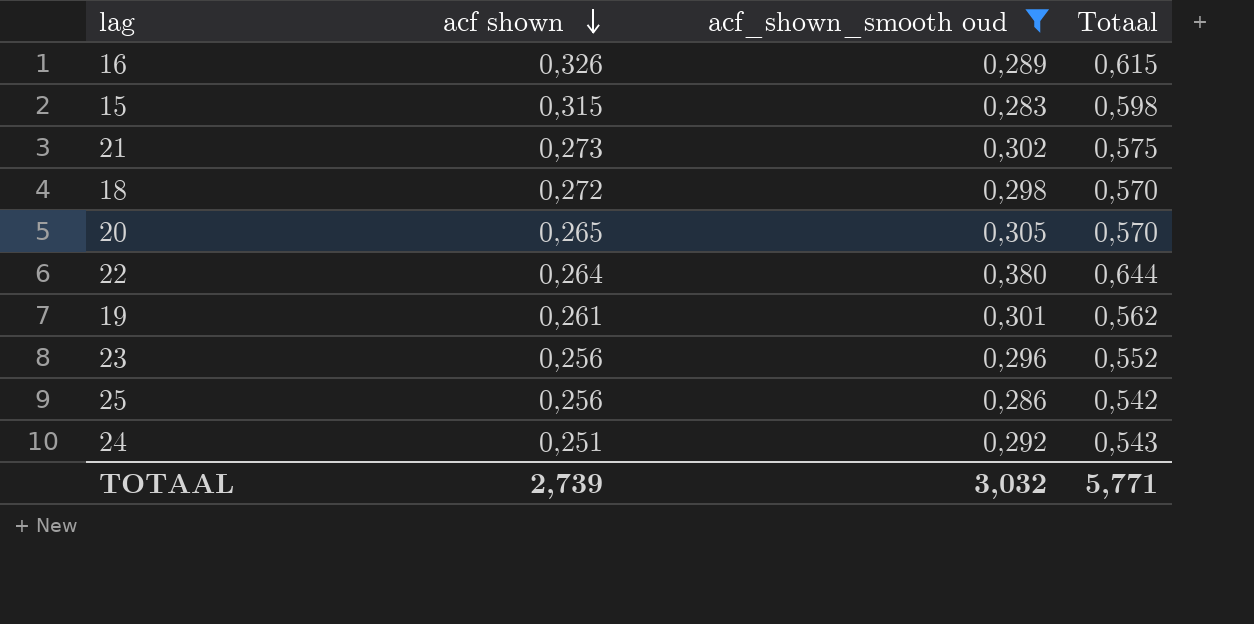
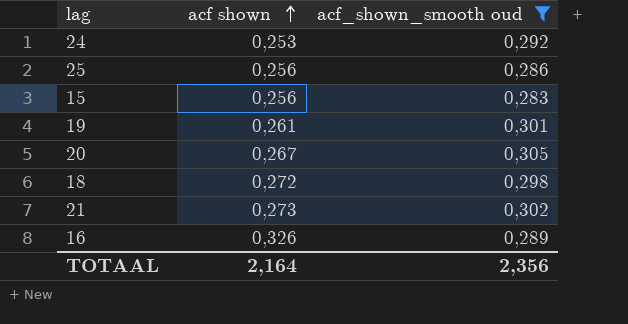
row order: acf shown descending -> acf shown ascending
column Totaal | formula: [acf shown] + [acf_shown_smooth oud] -> none
row 22: 0,264 | 0,380 | 0,644 -> none
row 23: 0,256 | 0,296 | 0,552 -> none
24 | acf shown: 0,251 -> 0,253
15 | acf shown: 0,315 -> 0,256
20 | acf shown: 0,265 -> 0,267
TOTAAL | acf shown: 2,739 -> 2,164
TOTAAL | acf_shown_smooth oud: 3,032 -> 2,356

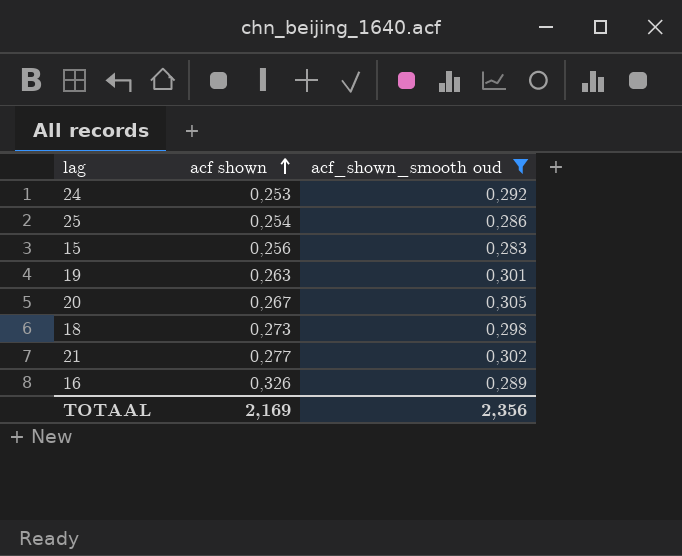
25 | acf shown: 0,256 -> 0,254
19 | acf shown: 0,261 -> 0,263
18 | acf shown: 0,272 -> 0,273
21 | acf shown: 0,273 -> 0,277
TOTAAL | acf shown: 2,164 -> 2,169

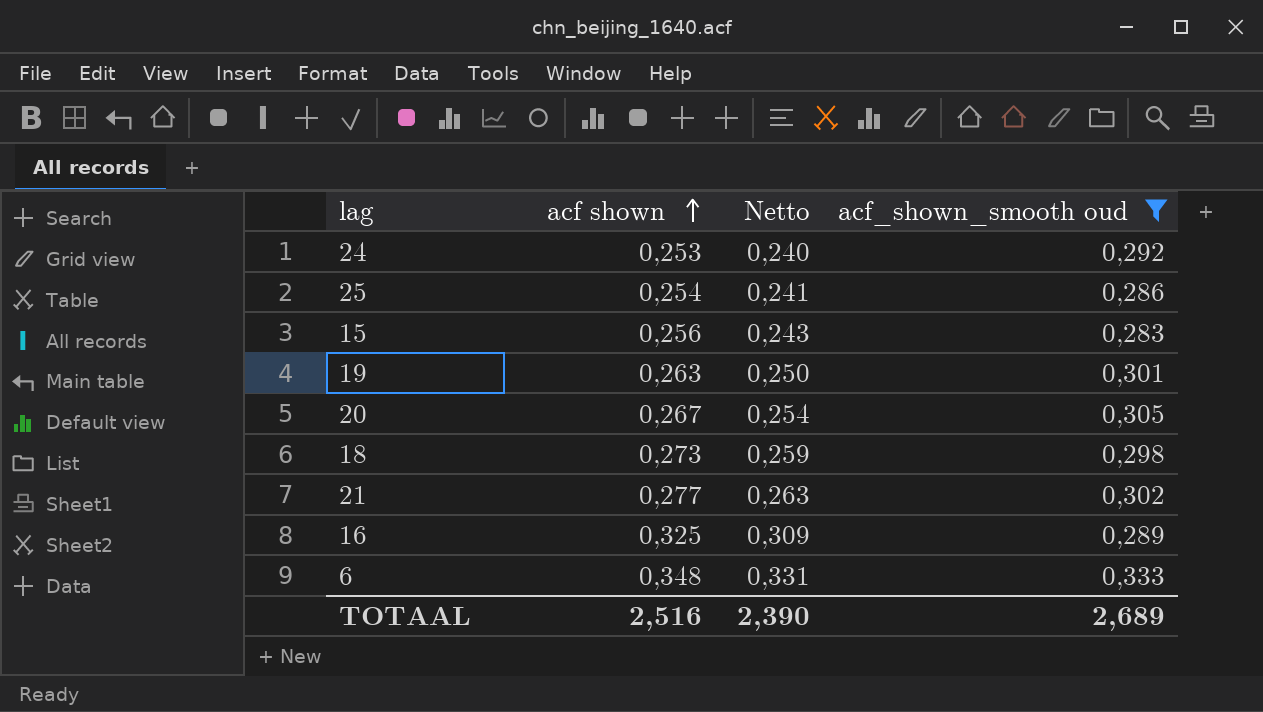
column Netto | formula: none -> [acf shown] * 0,95
16 | acf shown: 0,326 -> 0,325
row 6: none -> 0,348 | 0,331 | 0,333
TOTAAL | acf shown: 2,169 -> 2,516
TOTAAL | acf_shown_smooth oud: 2,356 -> 2,689

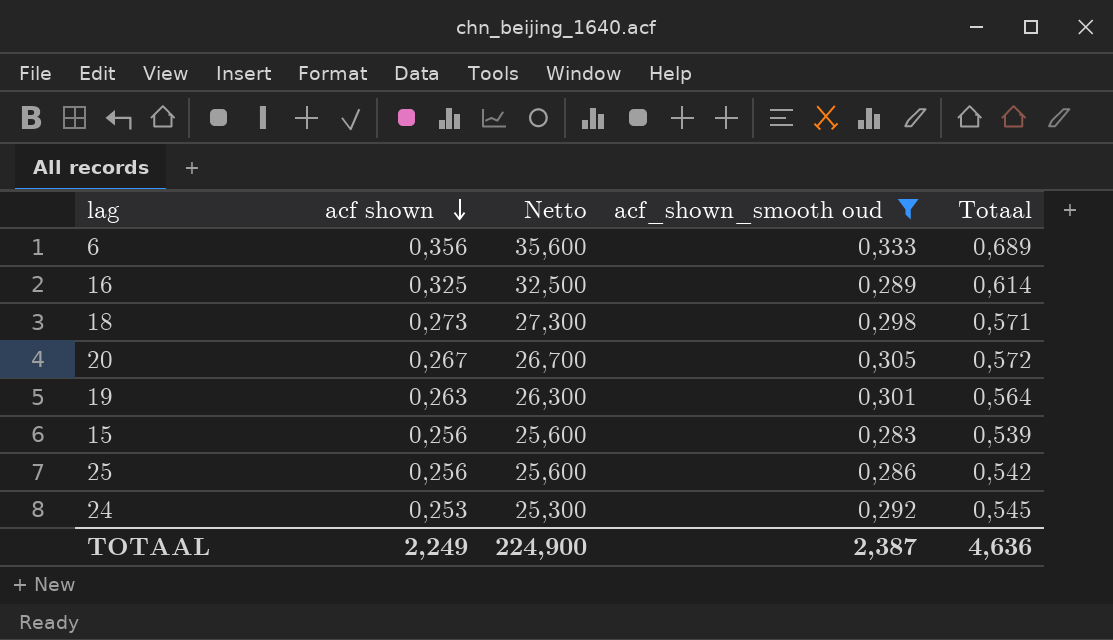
row order: acf shown ascending -> acf shown descending
column Netto | formula: [acf shown] * 0,95 -> [acf shown] * 100
column Totaal | formula: none -> [acf shown] + [acf_shown_smooth oud]
row 21: 0,277 | 0,263 | 0,302 -> none
6 | acf shown: 0,348 -> 0,356
25 | acf shown: 0,254 -> 0,256
TOTAAL | acf shown: 2,516 -> 2,249
TOTAAL | Netto: 2,390 -> 224,900
TOTAAL | acf_shown_smooth oud: 2,689 -> 2,387

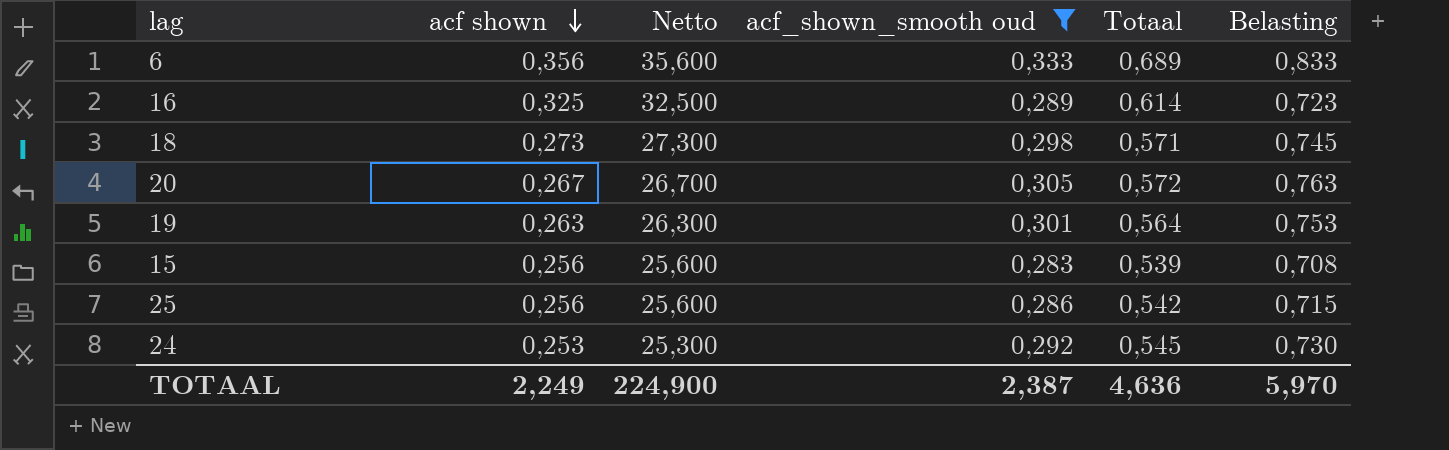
column Belasting | formula: none -> [acf_shown_smooth oud] * 2,5

